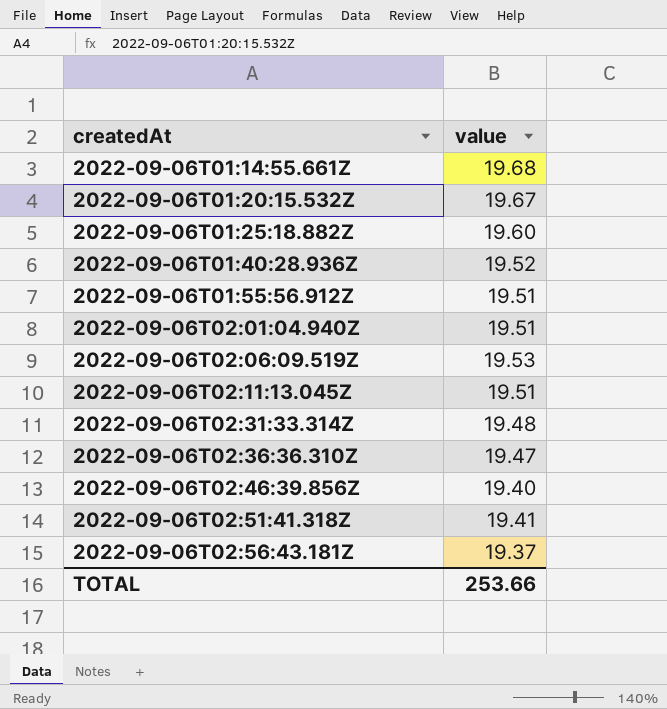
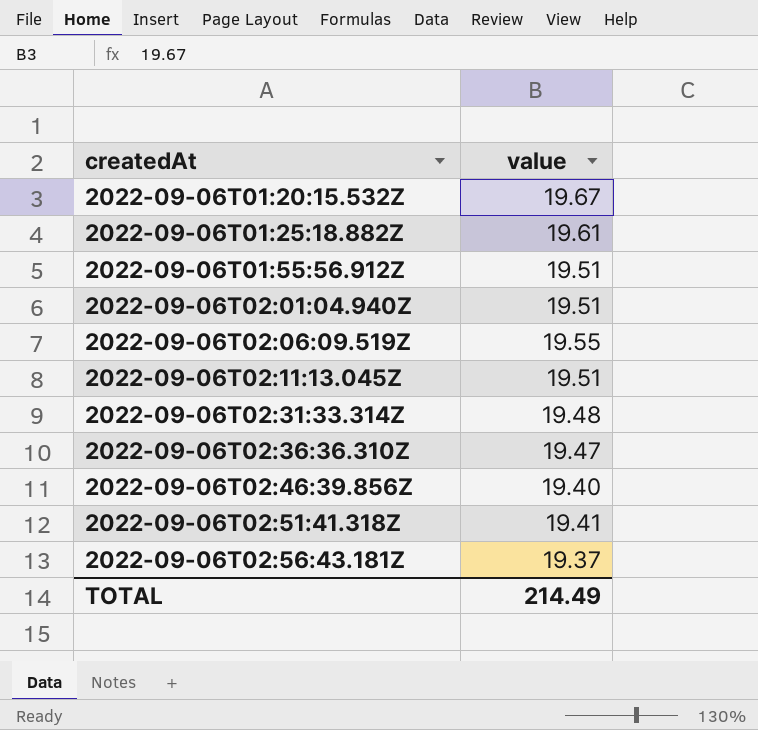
row 2022-09-06T01:14:55.661Z: 19.68 -> none
row 2022-09-06T01:40:28.936Z: 19.52 -> none
2022-09-06T01:25:18.882Z | value: 19.60 -> 19.61
2022-09-06T02:06:09.519Z | value: 19.53 -> 19.55
TOTAL | value: 253.66 -> 214.49

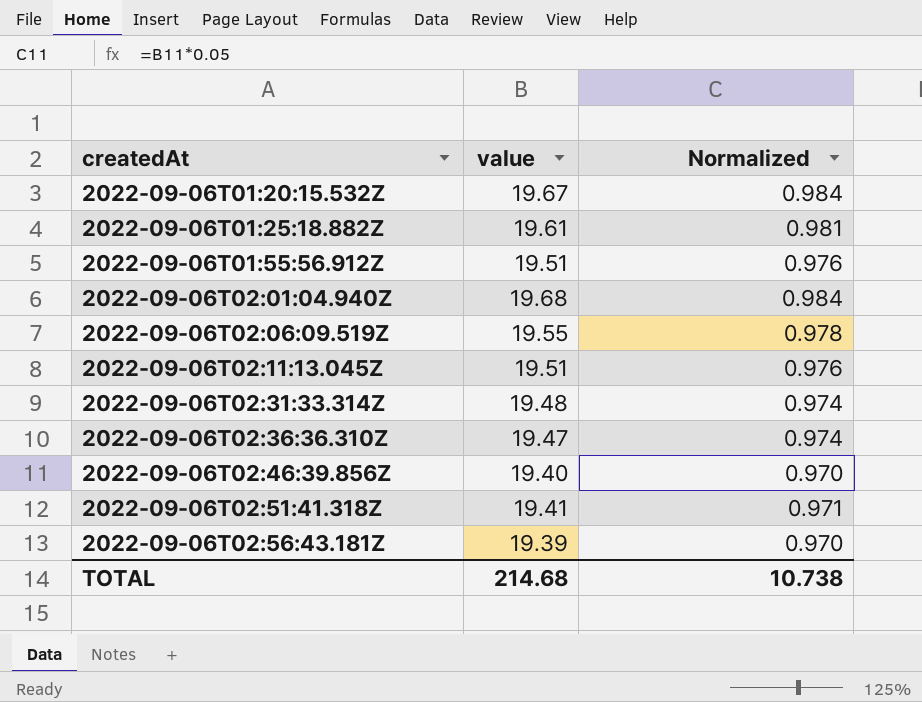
column Normalized | formula: none -> [value] * 0.05
2022-09-06T02:01:04.940Z | value: 19.51 -> 19.68
2022-09-06T02:56:43.181Z | value: 19.37 -> 19.39
TOTAL | value: 214.49 -> 214.68

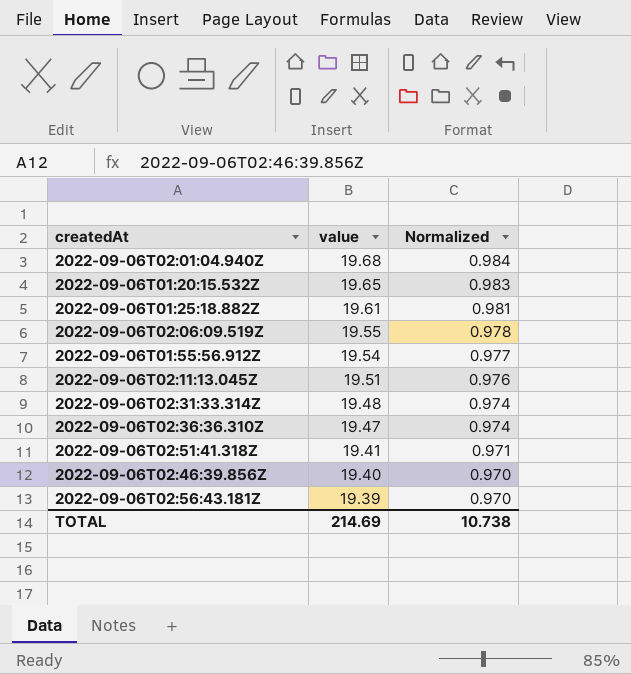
row order: createdAt ascending -> value descending
2022-09-06T01:20:15.532Z | value: 19.67 -> 19.65
2022-09-06T01:20:15.532Z | Normalized: 0.984 -> 0.983
2022-09-06T01:55:56.912Z | value: 19.51 -> 19.54
2022-09-06T01:55:56.912Z | Normalized: 0.976 -> 0.977
TOTAL | value: 214.68 -> 214.69

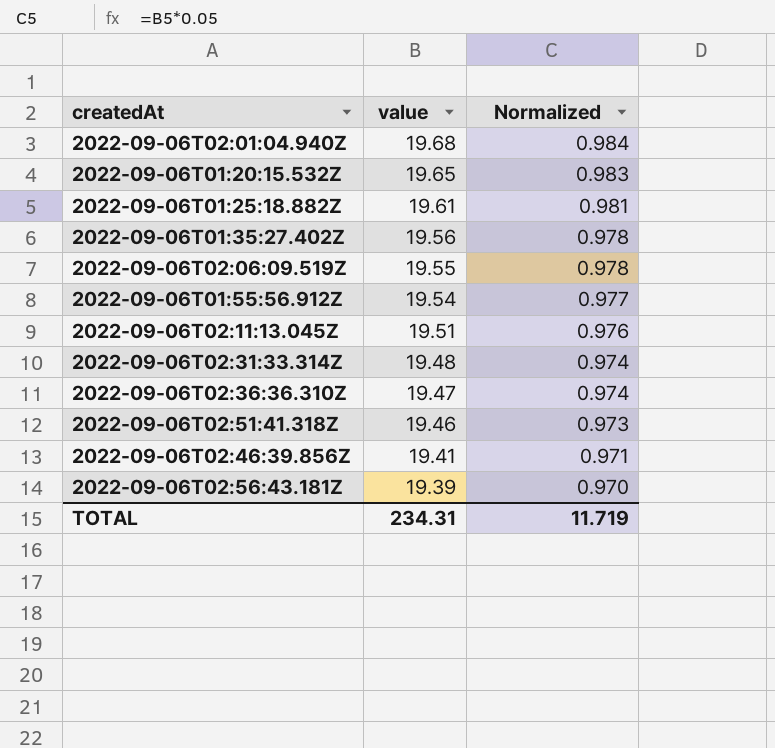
row 2022-09-06T01:35:27.402Z: none -> 19.56 | 0.978
2022-09-06T02:51:41.318Z | value: 19.41 -> 19.46
2022-09-06T02:51:41.318Z | Normalized: 0.971 -> 0.973
2022-09-06T02:46:39.856Z | value: 19.40 -> 19.41
2022-09-06T02:46:39.856Z | Normalized: 0.970 -> 0.971
TOTAL | value: 214.69 -> 234.31
TOTAL | Normalized: 10.738 -> 11.719

